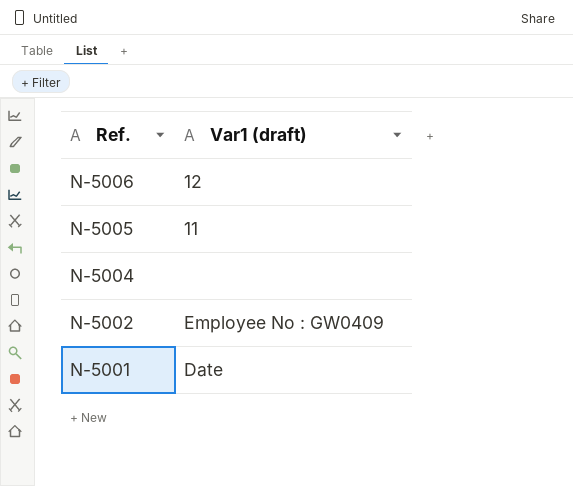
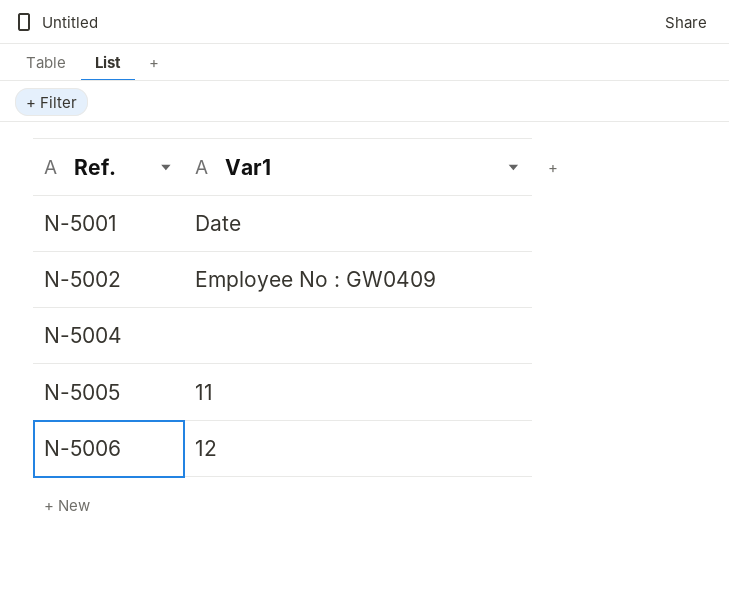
row order: Ref. descending -> Ref. ascending
column name: Var1 (draft) -> Var1

